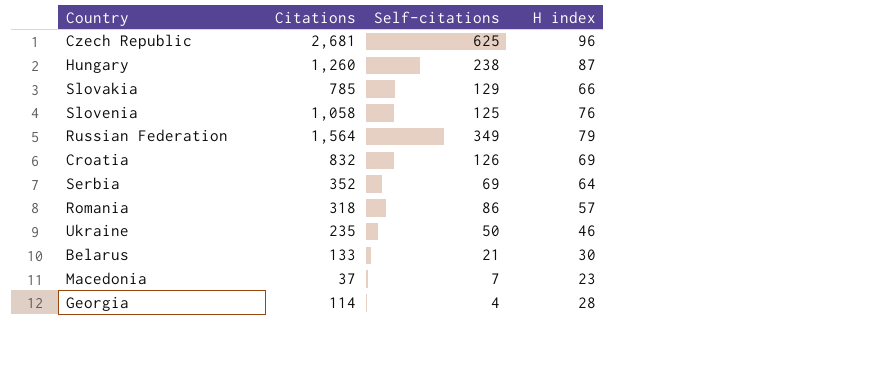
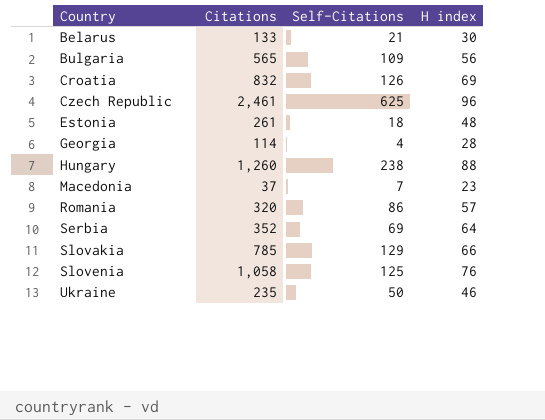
row order: none -> Country ascending
column name: Self-citations -> Self-Citations
row Russian Federation: 1,564 | 349 | 79 -> none
row Bulgaria: none -> 565 | 109 | 56
Czech Republic | Citations: 2,681 -> 2,461
row Estonia: none -> 261 | 18 | 48
Hungary | H index: 87 -> 88
Romania | Citations: 318 -> 320

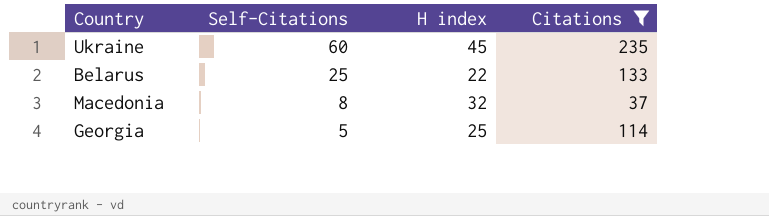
filter: none -> Citations <= 235
row order: Country ascending -> Self-Citations descending
column Citations | position: 2 -> 4
Ukraine | Self-Citations: 50 -> 60
Ukraine | H index: 46 -> 45
Belarus | Self-Citations: 21 -> 25
Belarus | H index: 30 -> 22
Macedonia | Self-Citations: 7 -> 8
Macedonia | H index: 23 -> 32
Georgia | Self-Citations: 4 -> 5
Georgia | H index: 28 -> 25

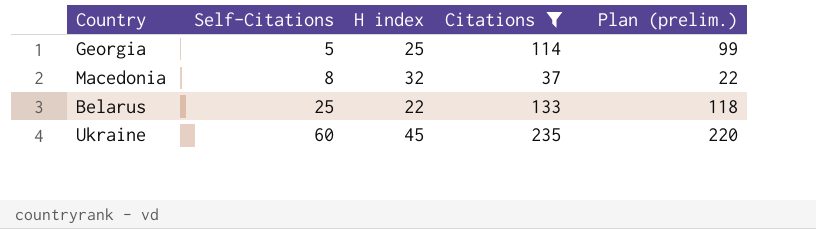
row order: Self-Citations descending -> Self-Citations ascending
column Plan (prelim.) | formula: none -> [Citations] - 15

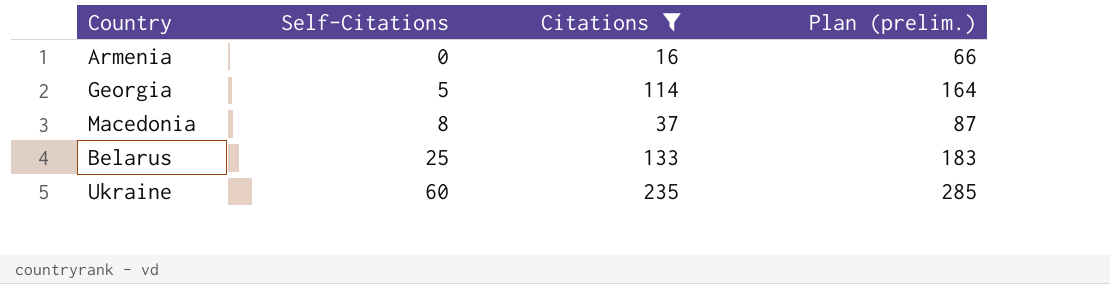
column H index | position: 3 -> none
column Plan (prelim.) | formula: [Citations] - 15 -> [Citations] + 50
row Armenia: none -> 0 | 16 | 66

